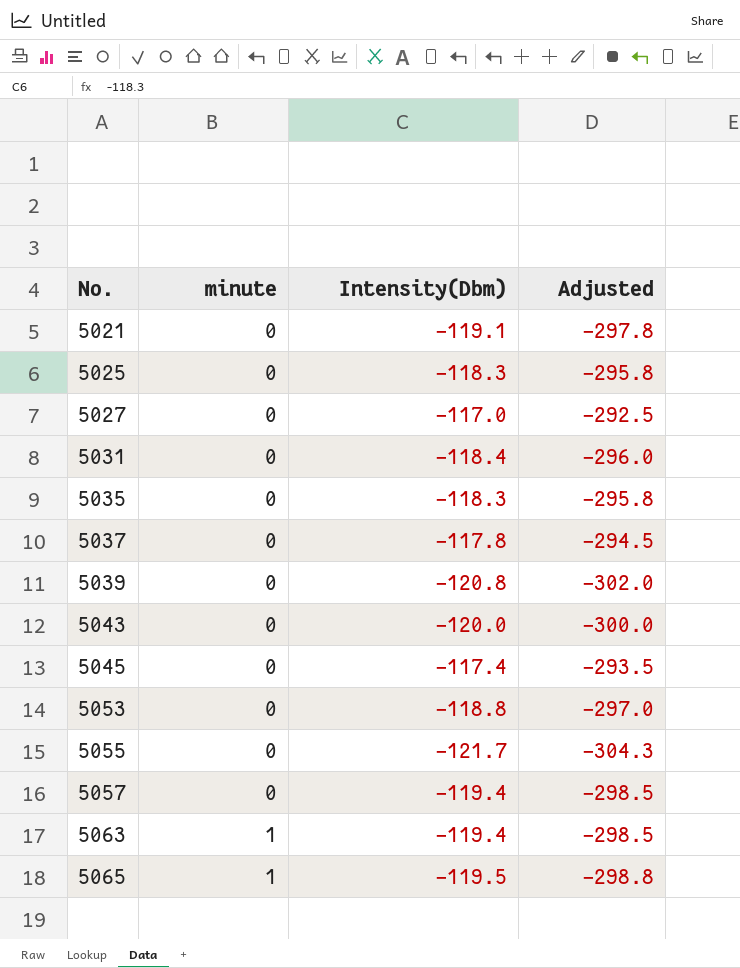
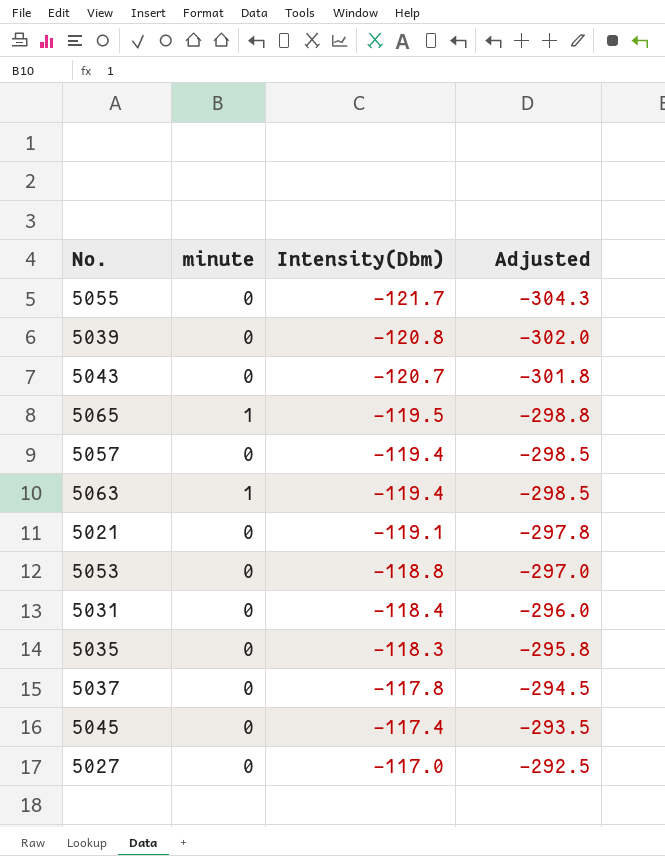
row order: No. ascending -> Intensity(Dbm) ascending
row 5025: 0 | -118.3 | -295.8 -> none
5043 | Intensity(Dbm): -120.0 -> -120.7
5043 | Adjusted: -300.0 -> -301.8

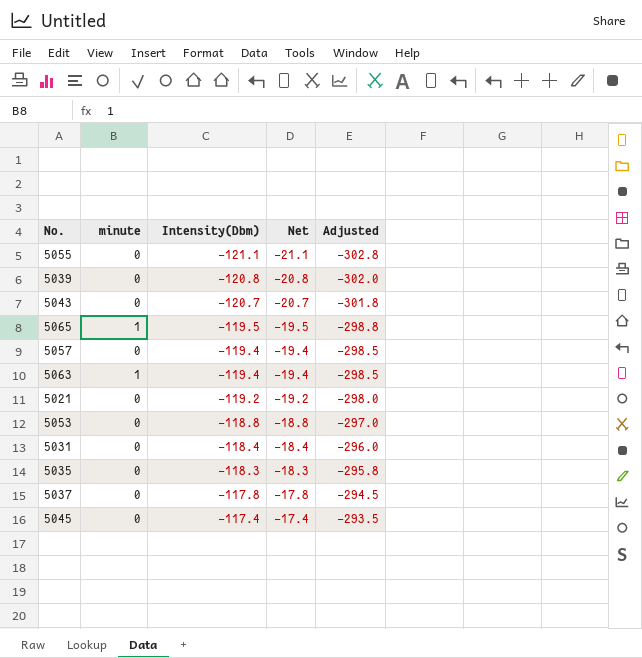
column Net | formula: none -> [Intensity(Dbm)] + 100
row 5027: 0 | -117.0 | -292.5 -> none
5055 | Intensity(Dbm): -121.7 -> -121.1
5055 | Adjusted: -304.3 -> -302.8
5021 | Intensity(Dbm): -119.1 -> -119.2
5021 | Adjusted: -297.8 -> -298.0

